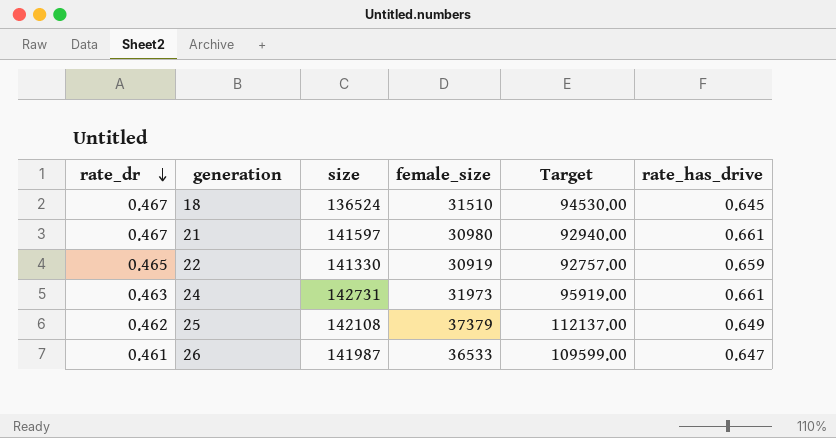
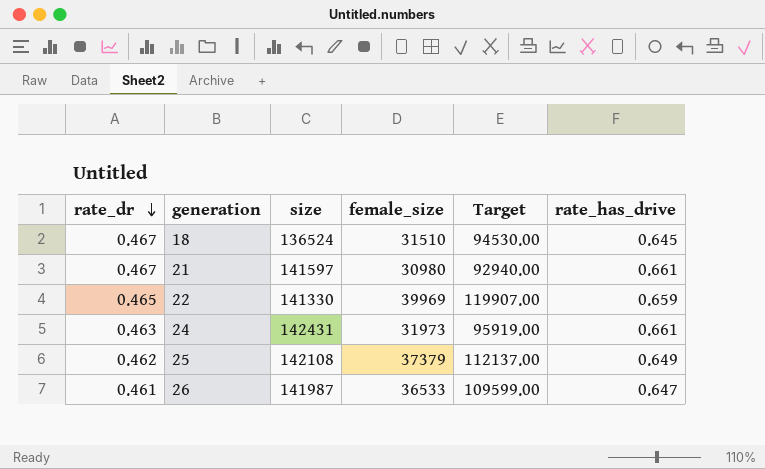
22 | female_size: 30919 -> 39969
22 | Target: 92757.00 -> 119907.00
24 | size: 142731 -> 142431

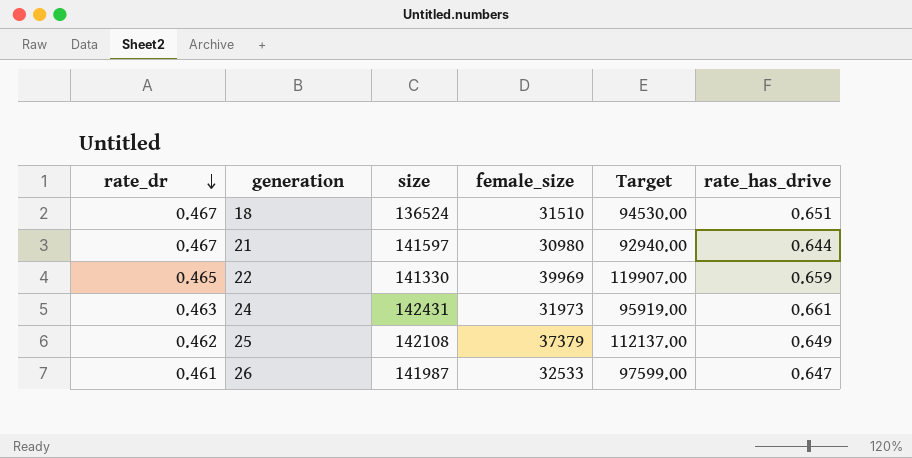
18 | rate_has_drive: 0.645 -> 0.651
21 | rate_has_drive: 0.661 -> 0.644
26 | female_size: 36533 -> 32533
26 | Target: 109599.00 -> 97599.00

